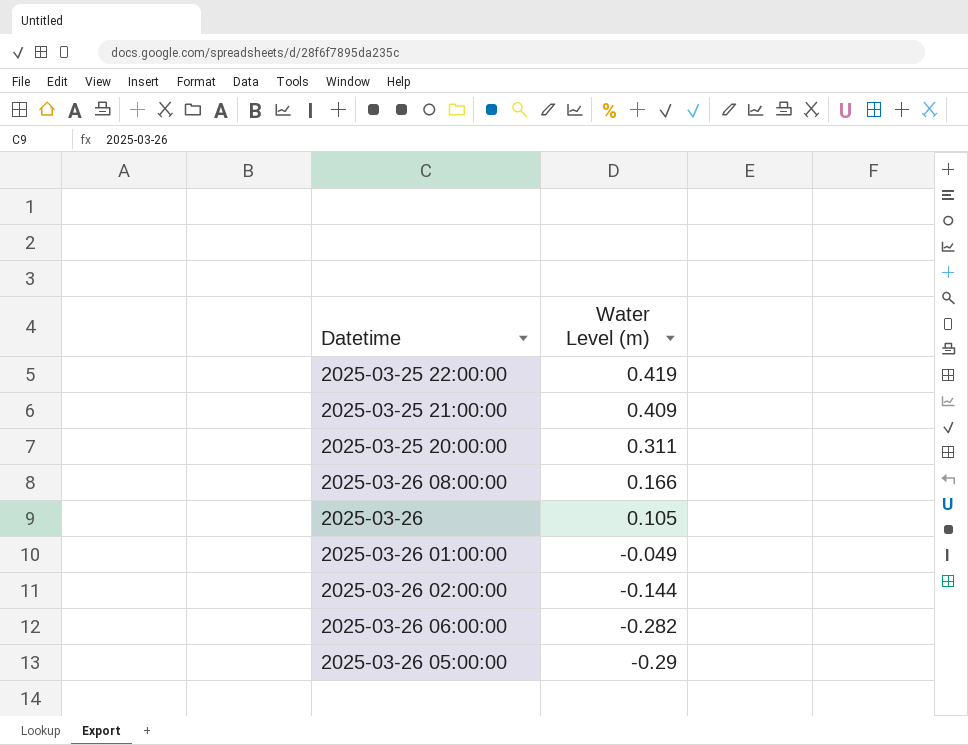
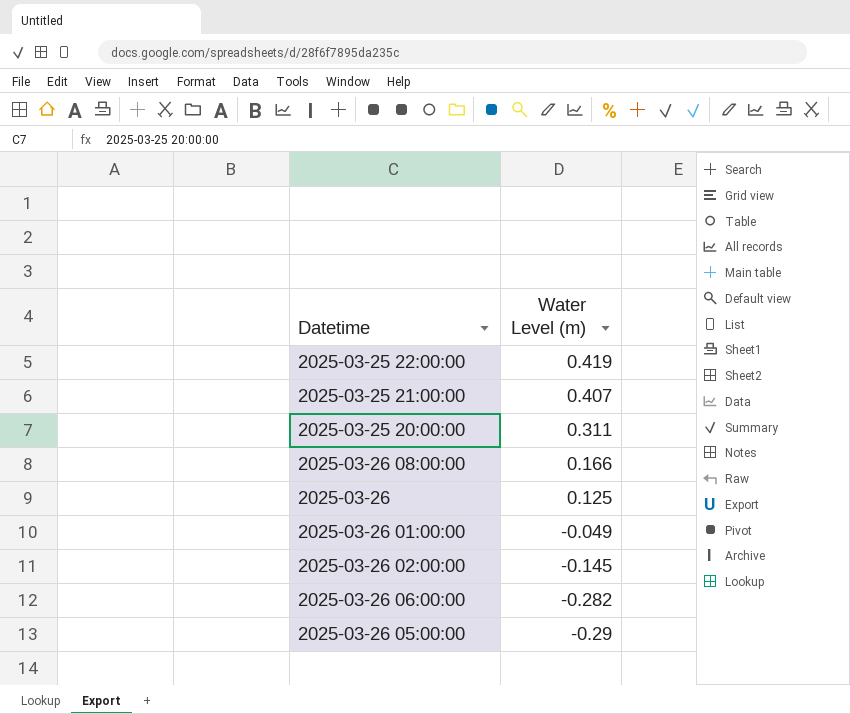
2025-03-25 21:00:00 | Water Level (m): 0.409 -> 0.407
2025-03-26 | Water Level (m): 0.105 -> 0.125
2025-03-26 02:00:00 | Water Level (m): -0.144 -> -0.145

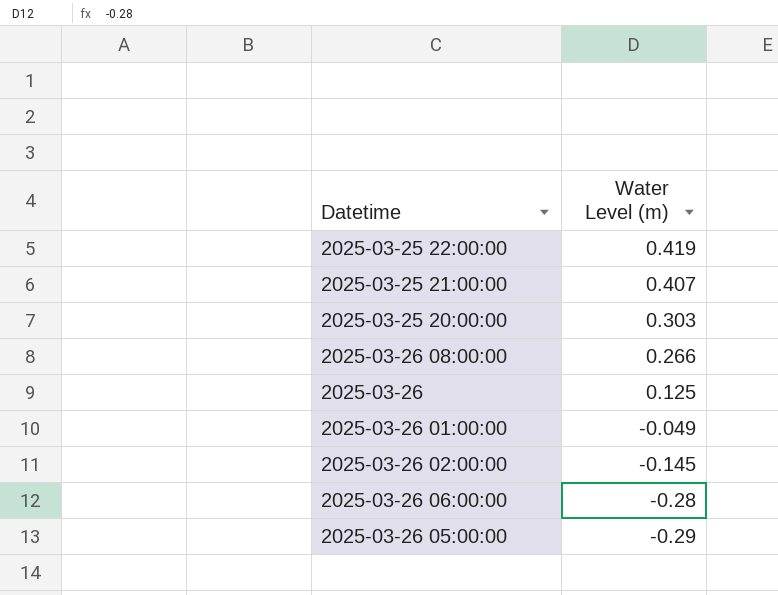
2025-03-25 20:00:00 | Water Level (m): 0.311 -> 0.303
2025-03-26 08:00:00 | Water Level (m): 0.166 -> 0.266
2025-03-26 06:00:00 | Water Level (m): -0.282 -> -0.28

